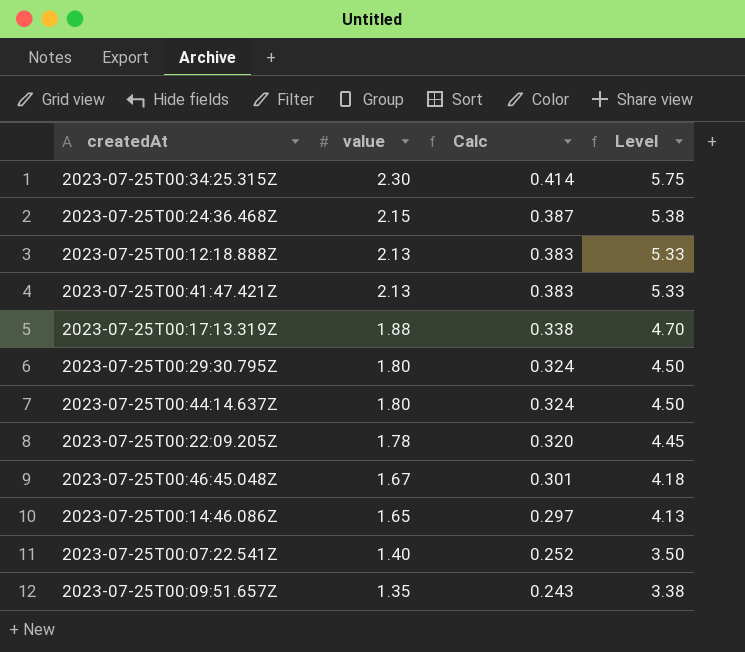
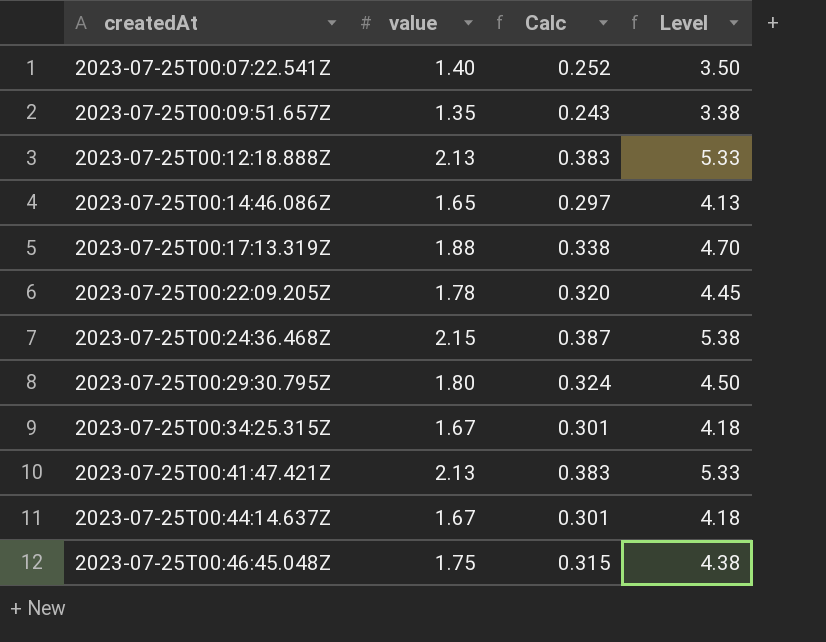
row order: value descending -> createdAt ascending
2023-07-25T00:34:25.315Z | value: 2.30 -> 1.67
2023-07-25T00:34:25.315Z | Calc: 0.414 -> 0.301
2023-07-25T00:34:25.315Z | Level: 5.75 -> 4.18
2023-07-25T00:44:14.637Z | value: 1.80 -> 1.67
2023-07-25T00:44:14.637Z | Calc: 0.324 -> 0.301
2023-07-25T00:44:14.637Z | Level: 4.50 -> 4.18
2023-07-25T00:46:45.048Z | value: 1.67 -> 1.75
2023-07-25T00:46:45.048Z | Calc: 0.301 -> 0.315
2023-07-25T00:46:45.048Z | Level: 4.18 -> 4.38

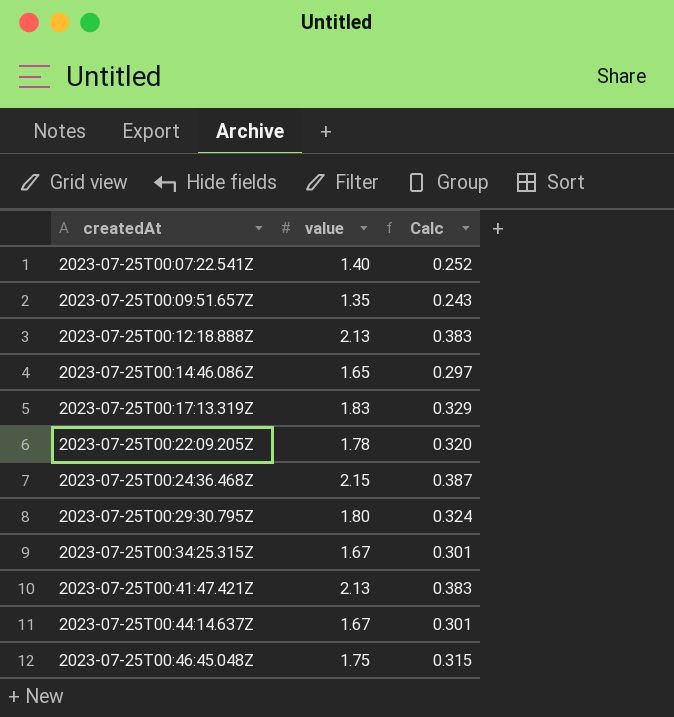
column Level | formula: [value] * 2.5 -> none
2023-07-25T00:17:13.319Z | value: 1.88 -> 1.83
2023-07-25T00:17:13.319Z | Calc: 0.338 -> 0.329

